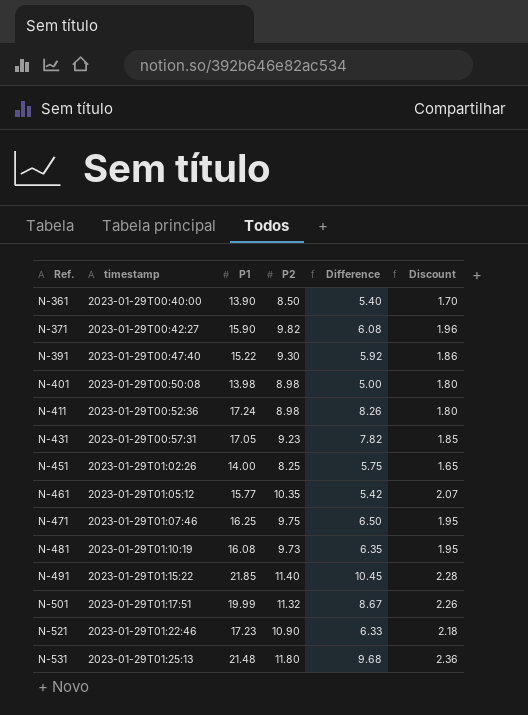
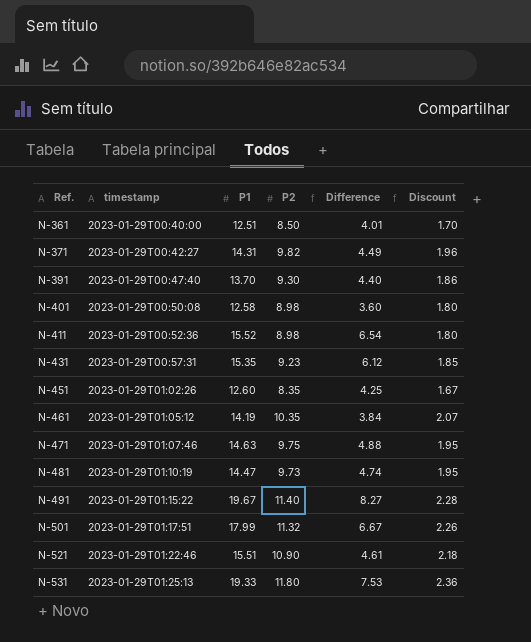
N-361 | P1: 13.90 -> 12.51
N-361 | Difference: 5.40 -> 4.01
N-371 | P1: 15.90 -> 14.31
N-371 | Difference: 6.08 -> 4.49
N-391 | P1: 15.22 -> 13.70
N-391 | Difference: 5.92 -> 4.40
N-401 | P1: 13.98 -> 12.58
N-401 | Difference: 5.00 -> 3.60
N-411 | P1: 17.24 -> 15.52
N-411 | Difference: 8.26 -> 6.54
N-431 | P1: 17.05 -> 15.35
N-431 | Difference: 7.82 -> 6.12
N-451 | P1: 14.00 -> 12.60
N-451 | P2: 8.25 -> 8.35
N-451 | Difference: 5.75 -> 4.25
N-451 | Discount: 1.65 -> 1.67
N-461 | P1: 15.77 -> 14.19
N-461 | Difference: 5.42 -> 3.84
N-471 | P1: 16.25 -> 14.63
N-471 | Difference: 6.50 -> 4.88
N-481 | P1: 16.08 -> 14.47
N-481 | Difference: 6.35 -> 4.74
N-491 | P1: 21.85 -> 19.67
N-491 | Difference: 10.45 -> 8.27
N-501 | P1: 19.99 -> 17.99
N-501 | Difference: 8.67 -> 6.67
N-521 | P1: 17.23 -> 15.51
N-521 | Difference: 6.33 -> 4.61
N-531 | P1: 21.48 -> 19.33
N-531 | Difference: 9.68 -> 7.53

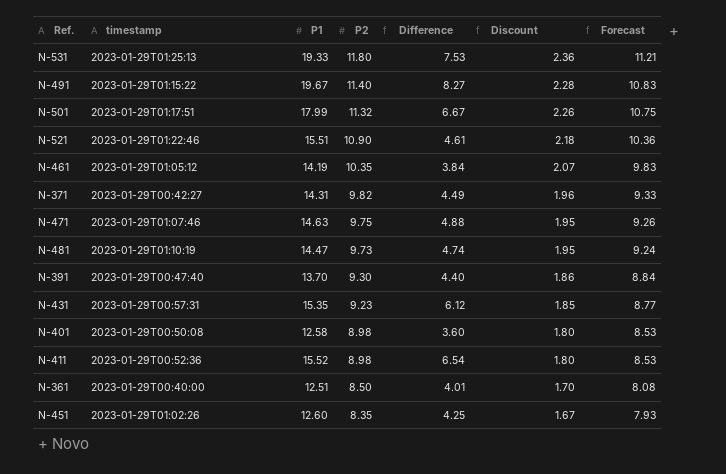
row order: Ref. ascending -> P2 descending
column Forecast | formula: none -> [P2] * 0.95

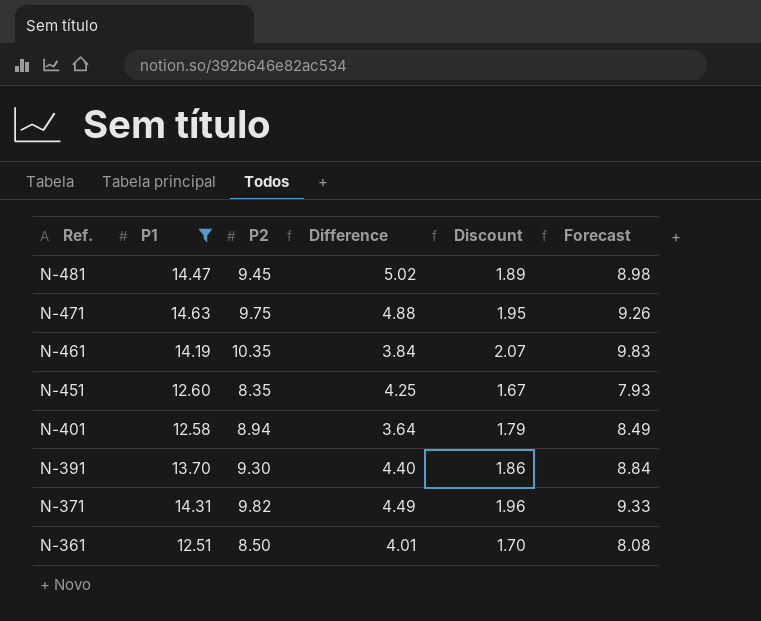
filter: none -> P1 <= 14.63
row order: P2 descending -> Ref. descending
column timestamp | position: 2 -> none
N-481 | P2: 9.73 -> 9.45
N-481 | Difference: 4.74 -> 5.02
N-481 | Discount: 1.95 -> 1.89
N-481 | Forecast: 9.24 -> 8.98
N-401 | P2: 8.98 -> 8.94
N-401 | Difference: 3.60 -> 3.64
N-401 | Discount: 1.80 -> 1.79
N-401 | Forecast: 8.53 -> 8.49

